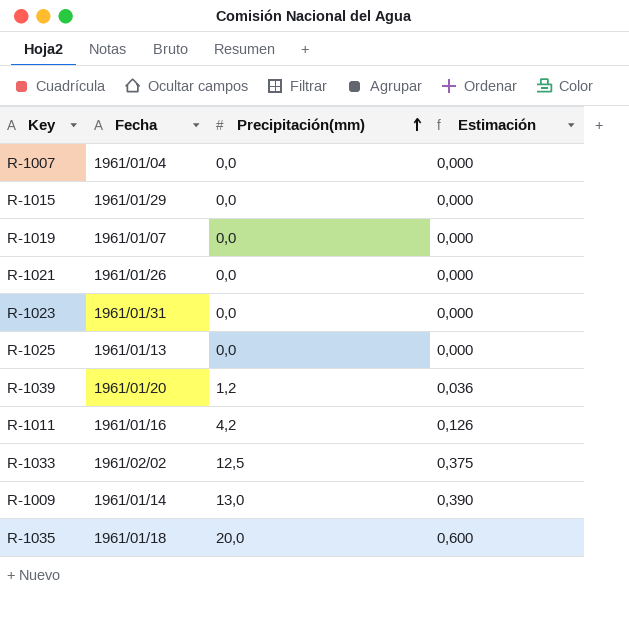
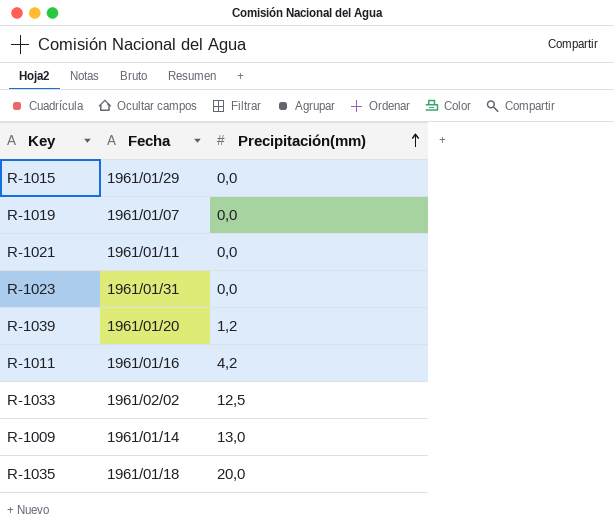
column Estimación | formula: [Precipitación(mm)] * 0,03 -> none
row R-1007: 1961/01/04 | 0,0 | 0,000 -> none
row R-1025: 1961/01/13 | 0,0 | 0,000 -> none
R-1021 | Fecha: 1961/01/26 -> 1961/01/11

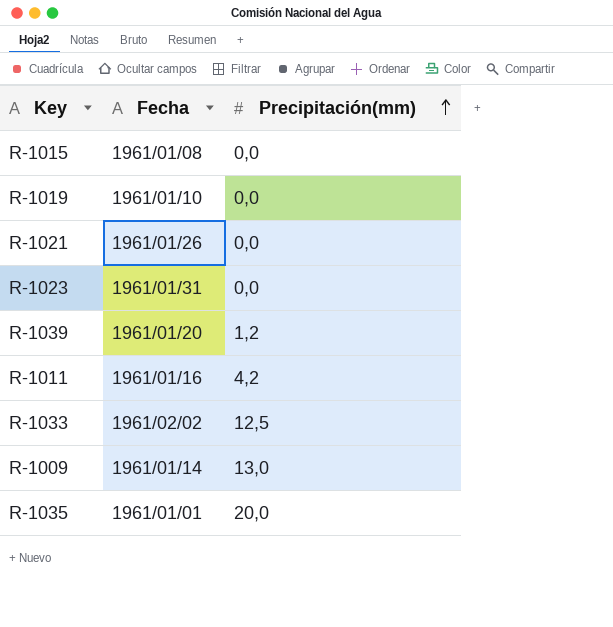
R-1015 | Fecha: 1961/01/29 -> 1961/01/08
R-1019 | Fecha: 1961/01/07 -> 1961/01/10
R-1021 | Fecha: 1961/01/11 -> 1961/01/26
R-1035 | Fecha: 1961/01/18 -> 1961/01/01

